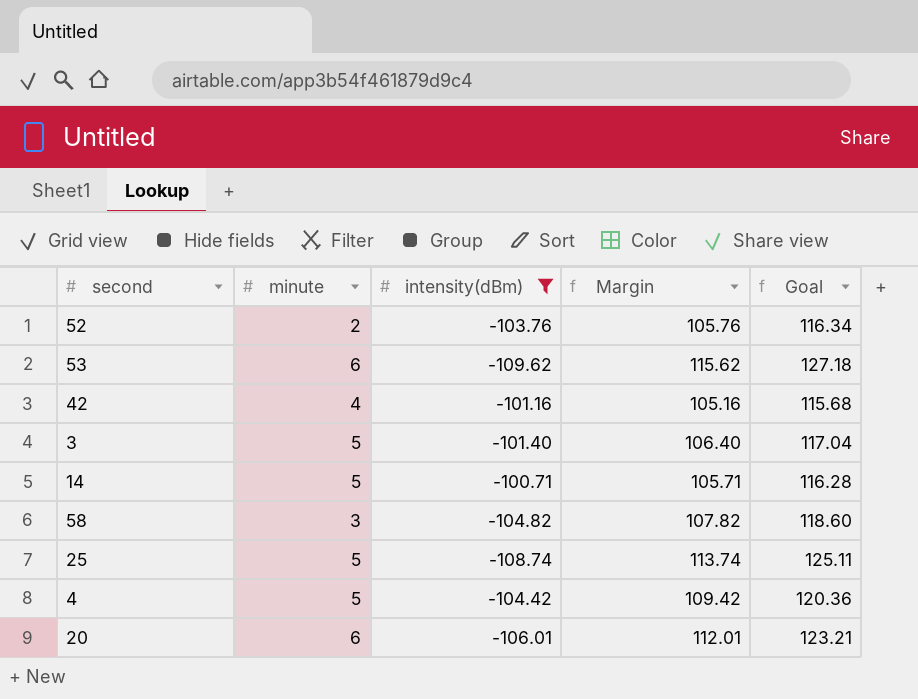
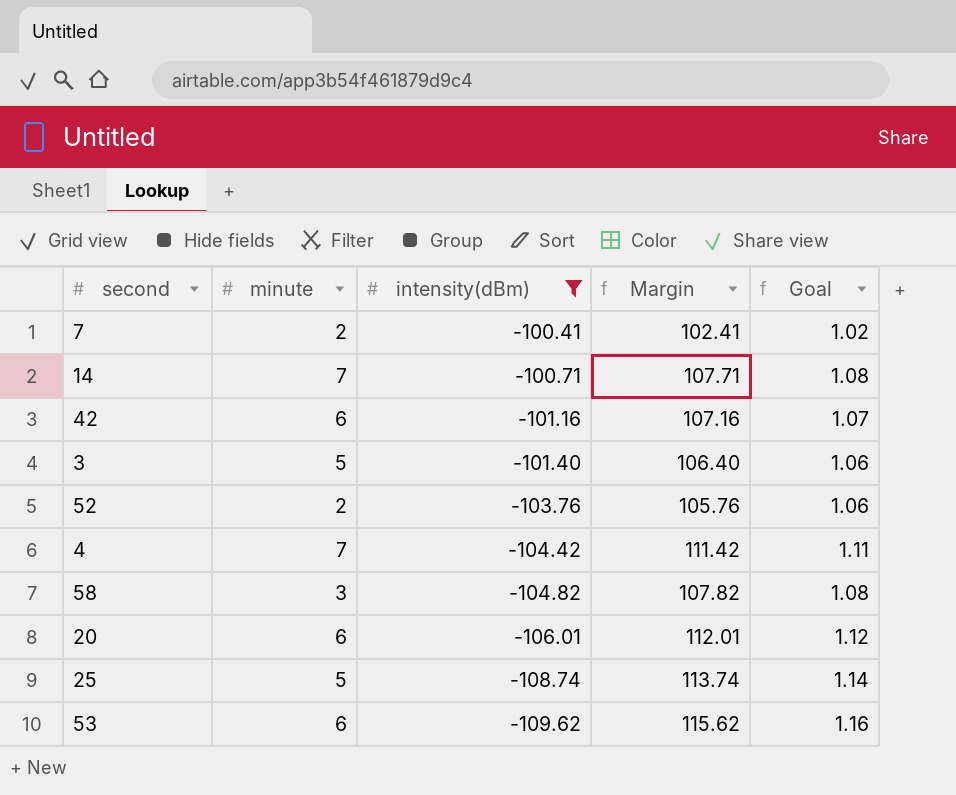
row order: none -> intensity(dBm) descending
column Goal | formula: [Margin] * 1.1 -> [Margin] * 0.01
row 7: none -> 2 | -100.41 | 102.41 | 1.02
14 | minute: 5 -> 7
14 | Margin: 105.71 -> 107.71
42 | minute: 4 -> 6
42 | Margin: 105.16 -> 107.16
4 | minute: 5 -> 7
4 | Margin: 109.42 -> 111.42

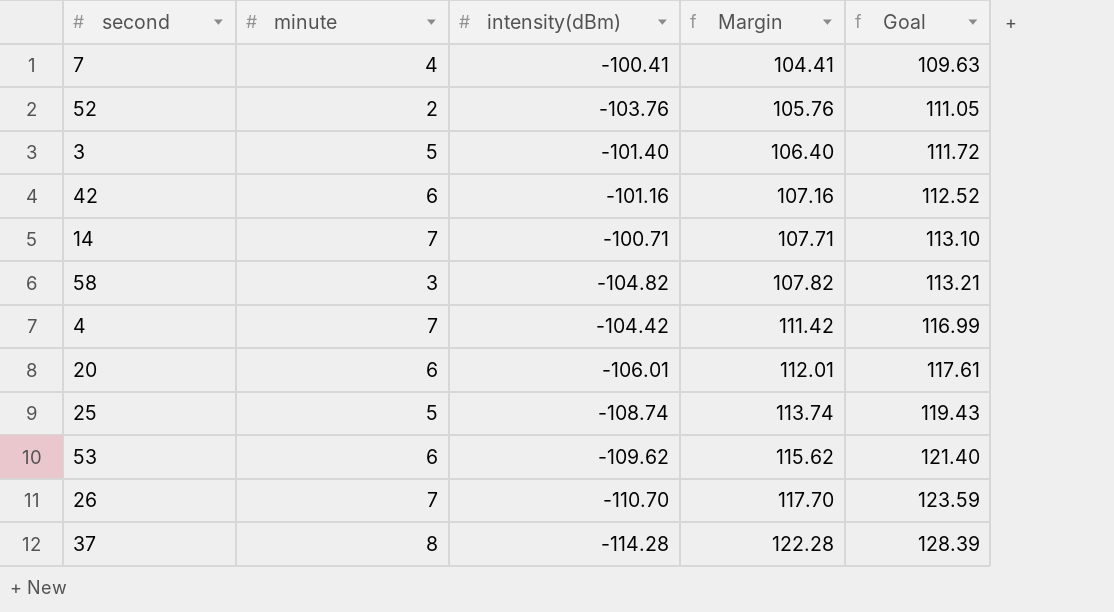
filter: intensity(dBm) >= -109.62 -> none
row order: intensity(dBm) descending -> Margin ascending
column Goal | formula: [Margin] * 0.01 -> [Margin] * 1.05
7 | minute: 2 -> 4
7 | Margin: 102.41 -> 104.41

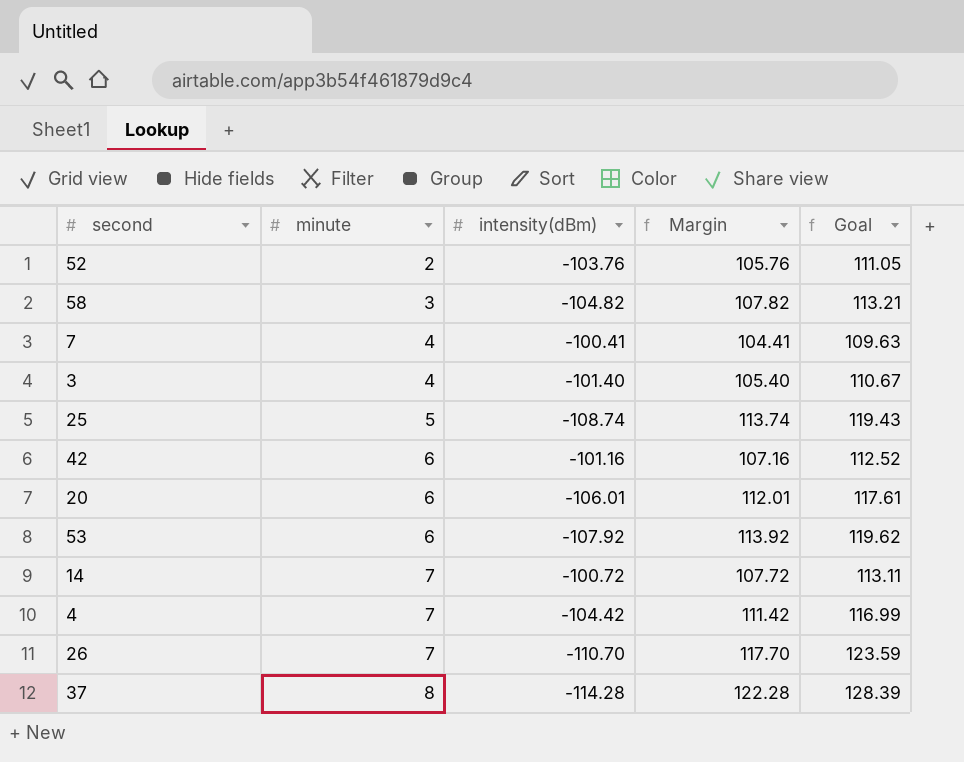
row order: Margin ascending -> minute ascending
3 | minute: 5 -> 4
3 | Margin: 106.40 -> 105.40
3 | Goal: 111.72 -> 110.67
53 | intensity(dBm): -109.62 -> -107.92
53 | Margin: 115.62 -> 113.92
53 | Goal: 121.40 -> 119.62
14 | intensity(dBm): -100.71 -> -100.72
14 | Margin: 107.71 -> 107.72
14 | Goal: 113.10 -> 113.11

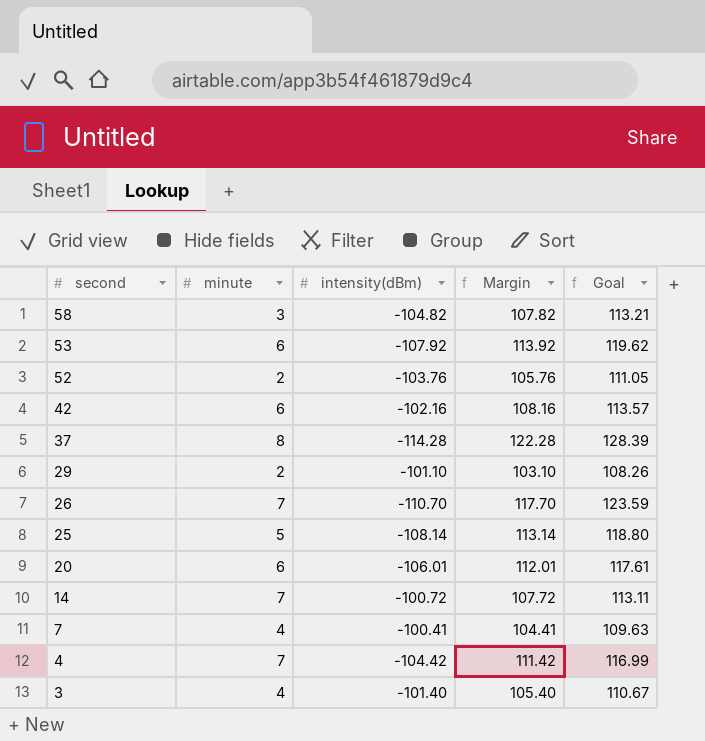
row order: minute ascending -> second descending
42 | intensity(dBm): -101.16 -> -102.16
42 | Margin: 107.16 -> 108.16
42 | Goal: 112.52 -> 113.57
row 29: none -> 2 | -101.10 | 103.10 | 108.26
25 | intensity(dBm): -108.74 -> -108.14
25 | Margin: 113.74 -> 113.14
25 | Goal: 119.43 -> 118.80

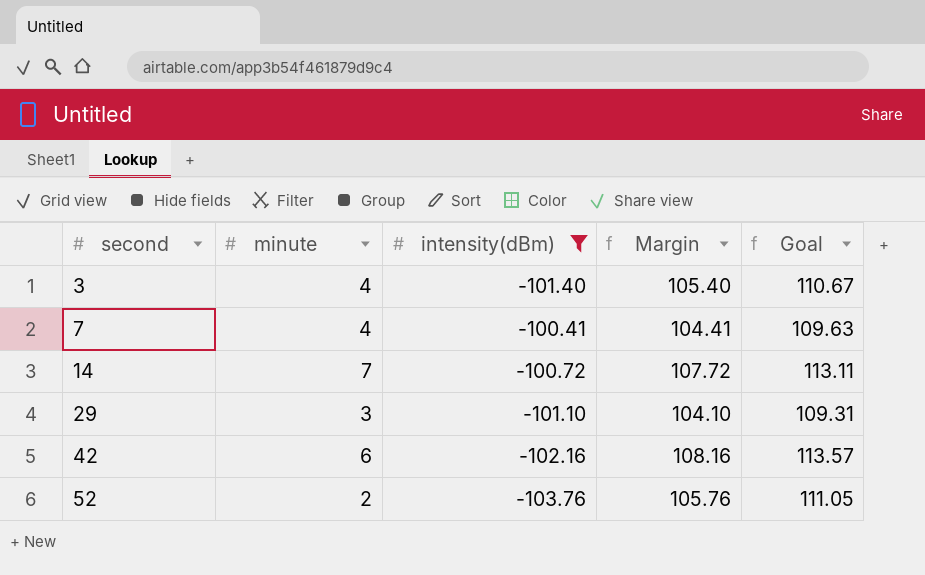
filter: none -> intensity(dBm) >= -103.76
row order: second descending -> second ascending
29 | minute: 2 -> 3
29 | Margin: 103.10 -> 104.10
29 | Goal: 108.26 -> 109.31

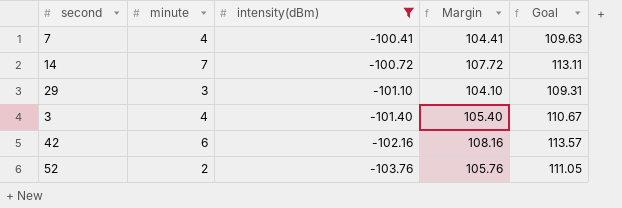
row order: second ascending -> intensity(dBm) descending

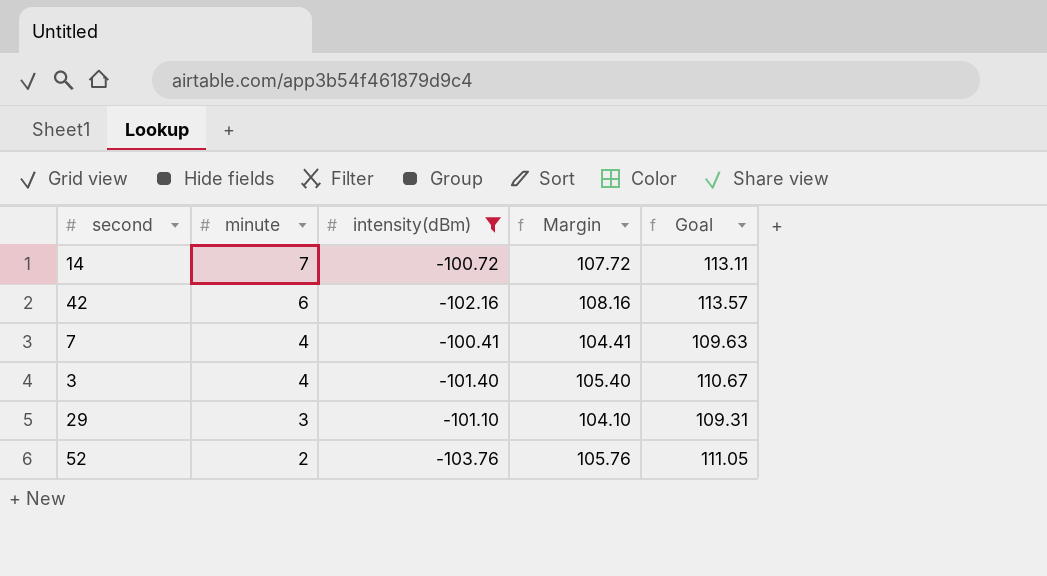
row order: intensity(dBm) descending -> minute descending

